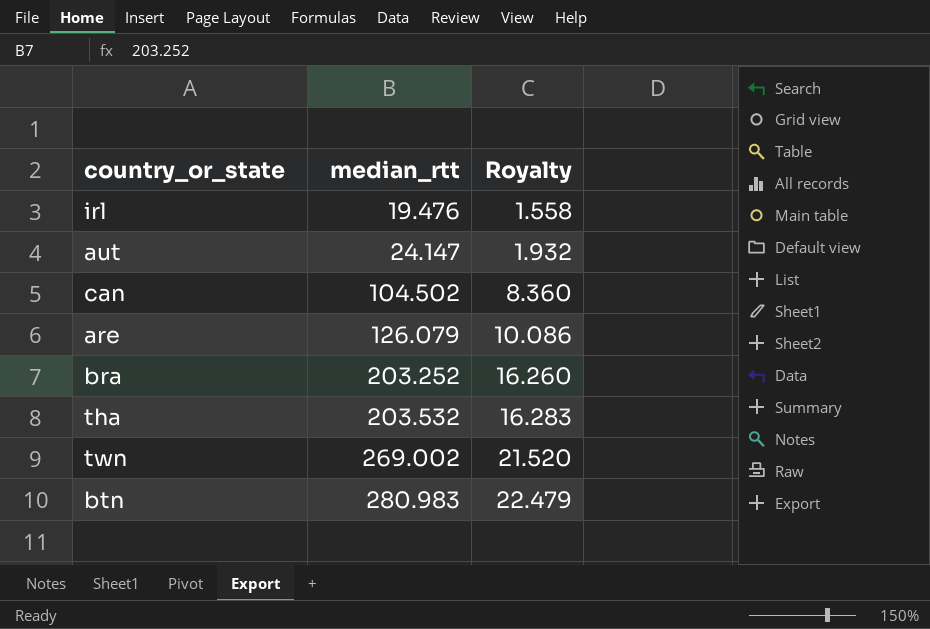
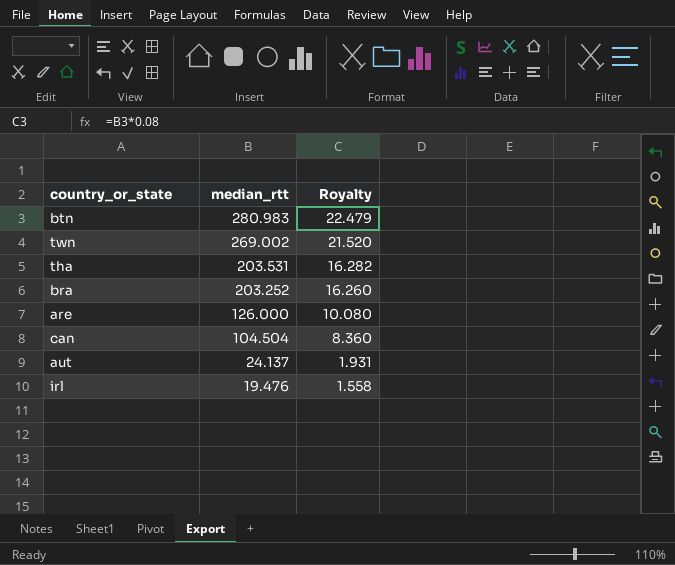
row order: median_rtt ascending -> median_rtt descending
tha | median_rtt: 203.532 -> 203.531
tha | Royalty: 16.283 -> 16.282
are | median_rtt: 126.079 -> 126.000
are | Royalty: 10.086 -> 10.080
can | median_rtt: 104.502 -> 104.504
aut | median_rtt: 24.147 -> 24.137
aut | Royalty: 1.932 -> 1.931

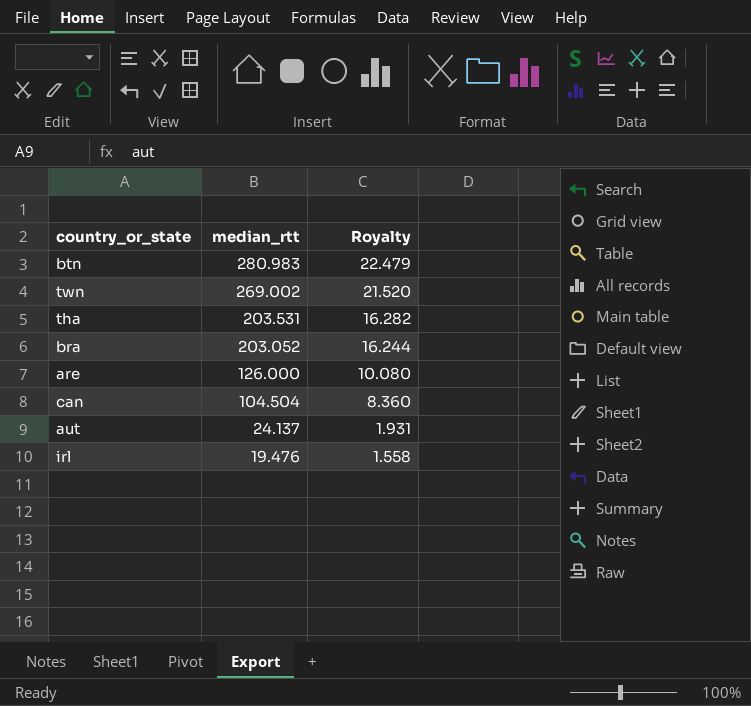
bra | median_rtt: 203.252 -> 203.052
bra | Royalty: 16.260 -> 16.244

